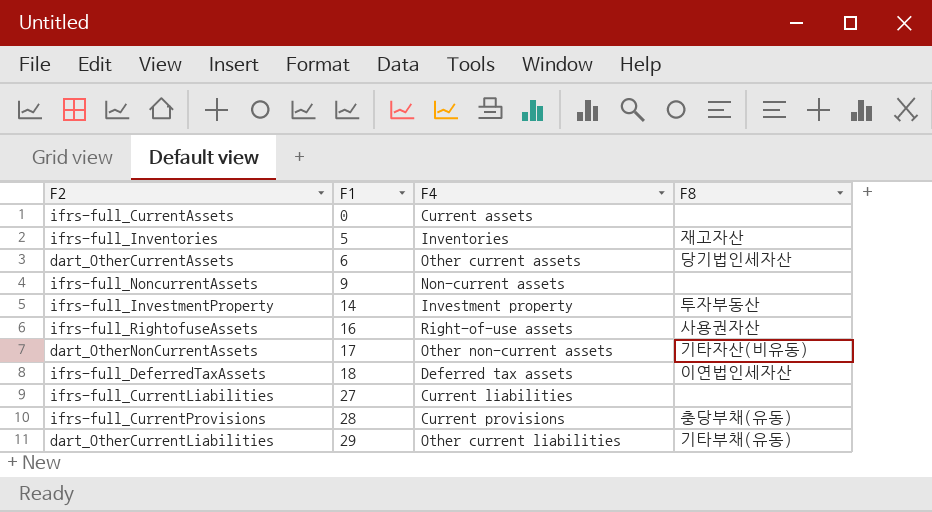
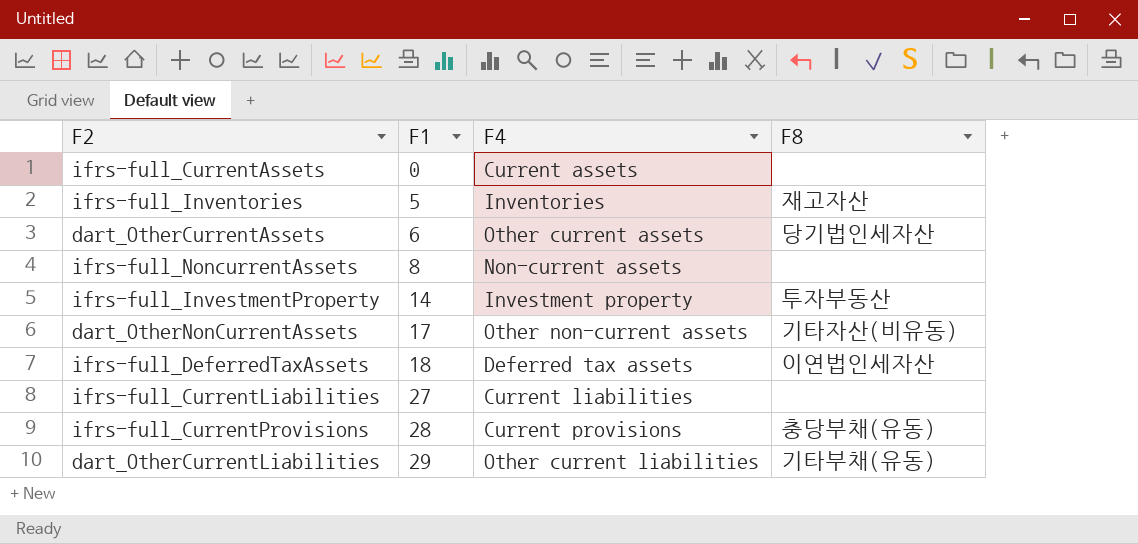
row ifrs-full_RightofuseAssets: 16 | Right-of-use assets | 사용권자산 -> none
ifrs-full_NoncurrentAssets | F1: 9 -> 8

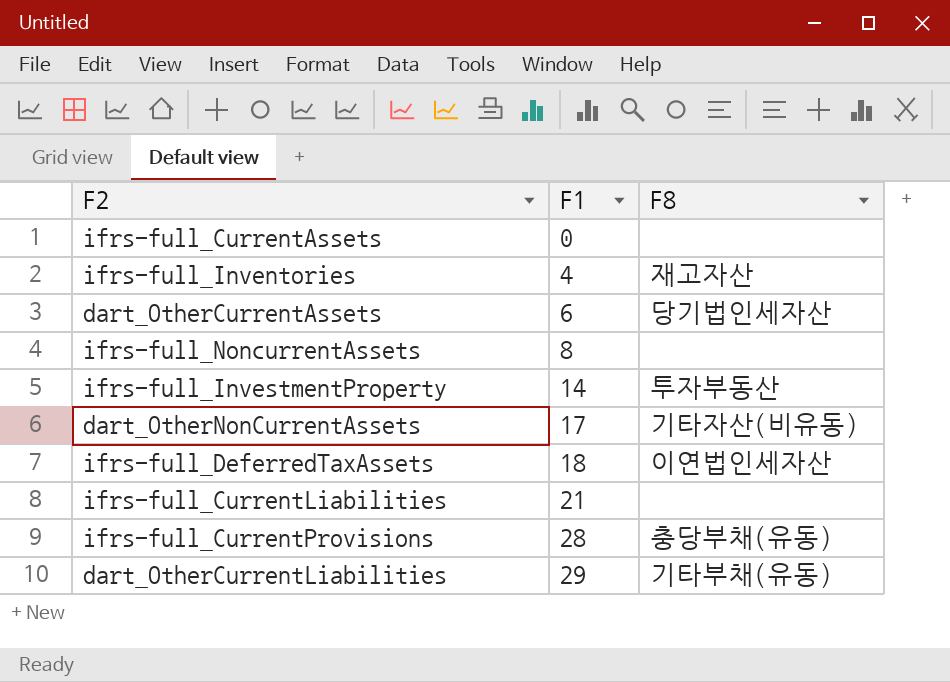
column F4 | position: 3 -> none
ifrs-full_Inventories | F1: 5 -> 4
ifrs-full_CurrentLiabilities | F1: 27 -> 21

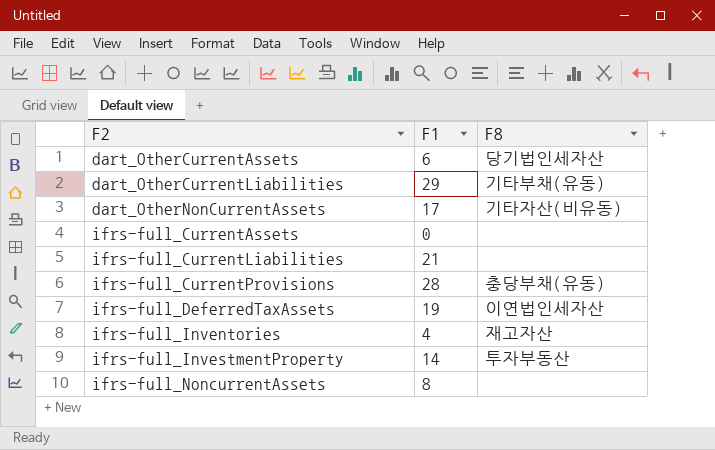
row order: F1 ascending -> F2 ascending
ifrs-full_DeferredTaxAssets | F1: 18 -> 19

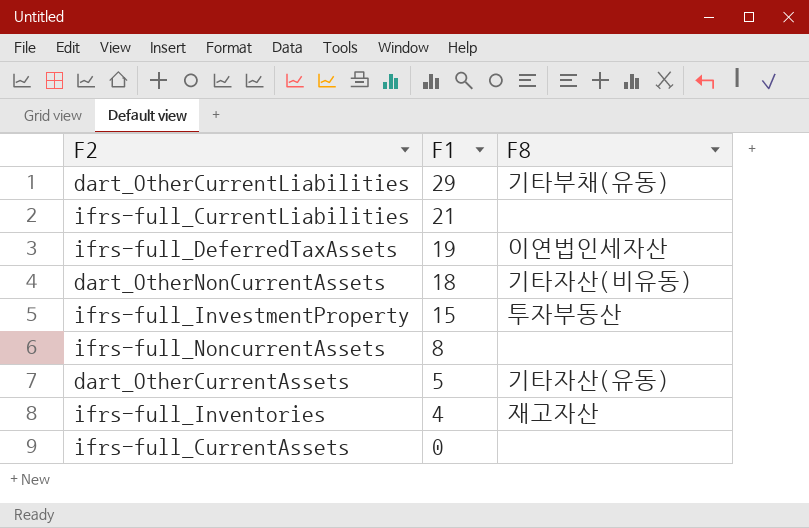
row order: F2 ascending -> F1 descending
row ifrs-full_CurrentProvisions: 28 | 충당부채(유동) -> none
dart_OtherNonCurrentAssets | F1: 17 -> 18
ifrs-full_InvestmentProperty | F1: 14 -> 15
dart_OtherCurrentAssets | F1: 6 -> 5
dart_OtherCurrentAssets | F8: 당기법인세자산 -> 기타자산(유동)

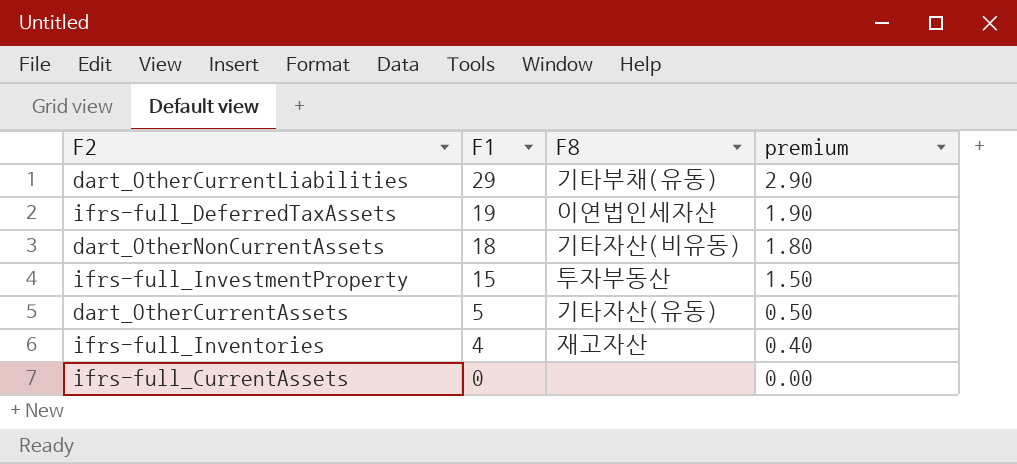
column premium | formula: none -> [F1] * 0.1
row ifrs-full_CurrentLiabilities: 21 | none -> none
row ifrs-full_NoncurrentAssets: 8 | none -> none

